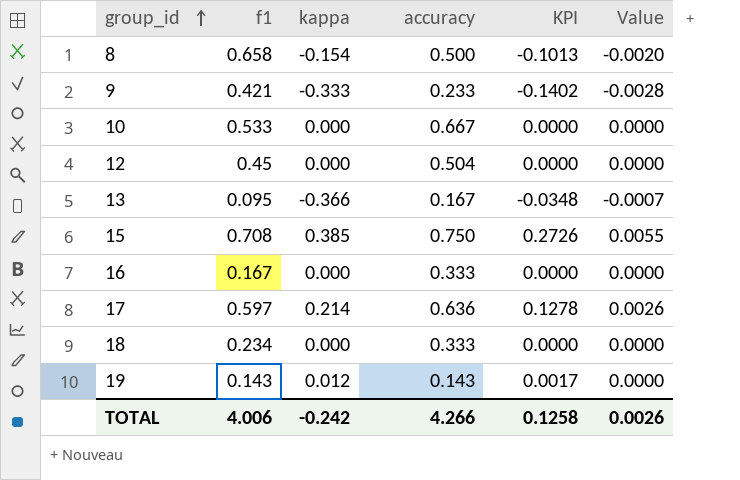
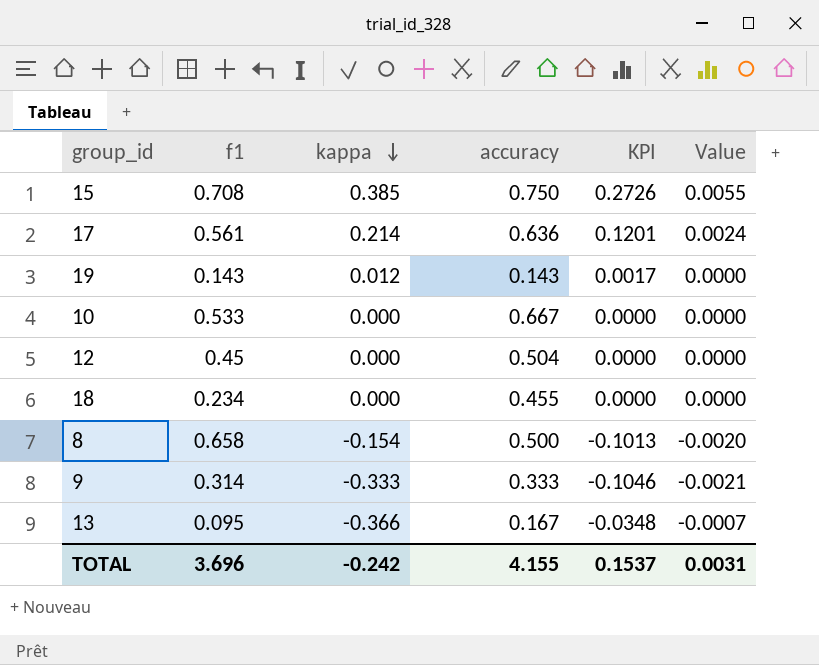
row order: group_id ascending -> kappa descending
row 16: 0.167 | 0.000 | 0.333 | 0.0000 | 0.0000 -> none
17 | f1: 0.597 -> 0.561
17 | KPI: 0.1278 -> 0.1201
17 | Value: 0.0026 -> 0.0024
18 | accuracy: 0.333 -> 0.455
9 | f1: 0.421 -> 0.314
9 | accuracy: 0.233 -> 0.333
9 | KPI: -0.1402 -> -0.1046
9 | Value: -0.0028 -> -0.0021
TOTAL | f1: 4.006 -> 3.696
TOTAL | accuracy: 4.266 -> 4.155
TOTAL | KPI: 0.1258 -> 0.1537
TOTAL | Value: 0.0026 -> 0.0031

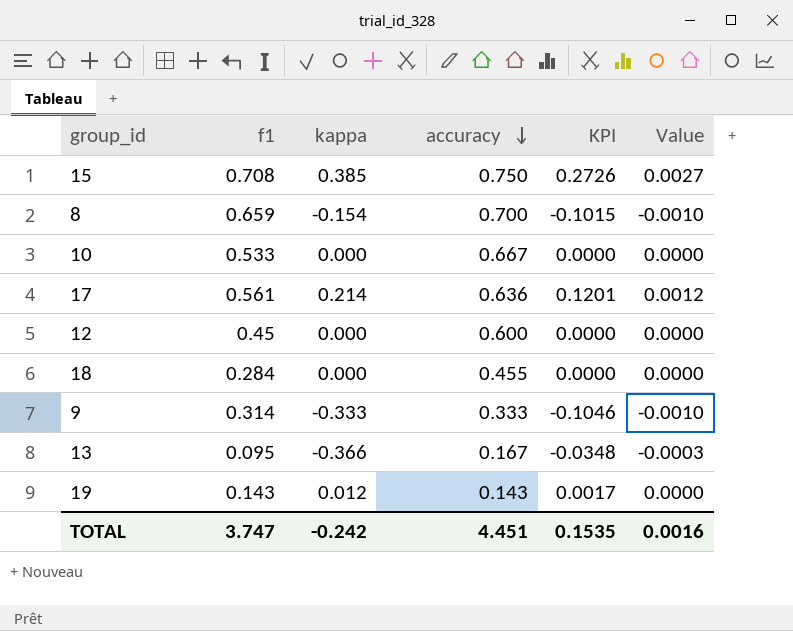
row order: kappa descending -> accuracy descending
column Value | formula: [KPI] * 0.02 -> [KPI] * 0.01
8 | f1: 0.658 -> 0.659
8 | accuracy: 0.500 -> 0.700
8 | KPI: -0.1013 -> -0.1015
12 | accuracy: 0.504 -> 0.600
18 | f1: 0.234 -> 0.284
TOTAL | f1: 3.696 -> 3.747
TOTAL | accuracy: 4.155 -> 4.451
TOTAL | KPI: 0.1537 -> 0.1535
TOTAL | Value: 0.0031 -> 0.0016

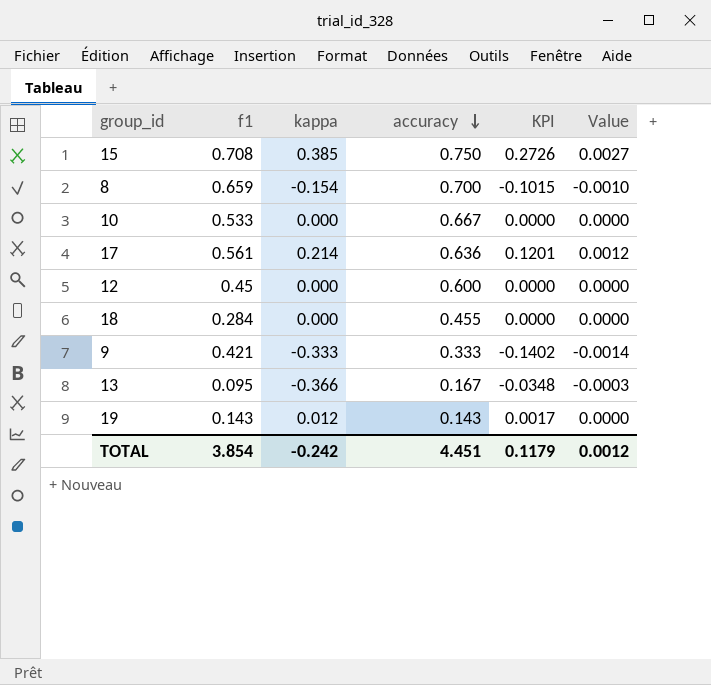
9 | f1: 0.314 -> 0.421
9 | KPI: -0.1046 -> -0.1402
9 | Value: -0.0010 -> -0.0014
TOTAL | f1: 3.747 -> 3.854
TOTAL | KPI: 0.1535 -> 0.1179
TOTAL | Value: 0.0016 -> 0.0012

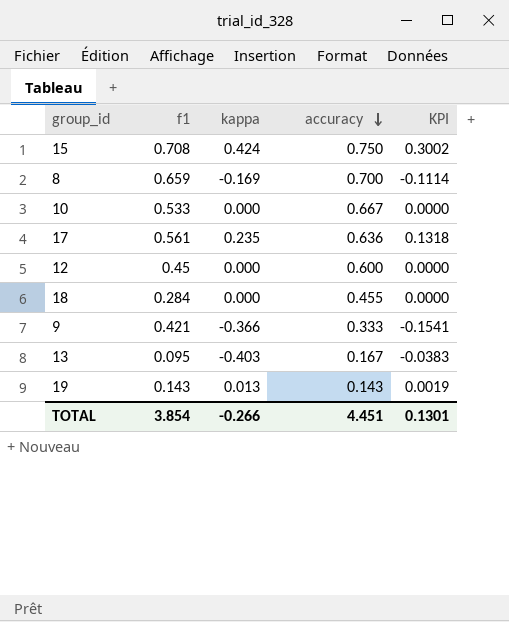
column Value | formula: [KPI] * 0.01 -> none
15 | kappa: 0.385 -> 0.424
15 | KPI: 0.2726 -> 0.3002
8 | kappa: -0.154 -> -0.169
8 | KPI: -0.1015 -> -0.1114
17 | kappa: 0.214 -> 0.235
17 | KPI: 0.1201 -> 0.1318
9 | kappa: -0.333 -> -0.366
9 | KPI: -0.1402 -> -0.1541
13 | kappa: -0.366 -> -0.403
13 | KPI: -0.0348 -> -0.0383
19 | kappa: 0.012 -> 0.013
19 | KPI: 0.0017 -> 0.0019
TOTAL | kappa: -0.242 -> -0.266
TOTAL | KPI: 0.1179 -> 0.1301

